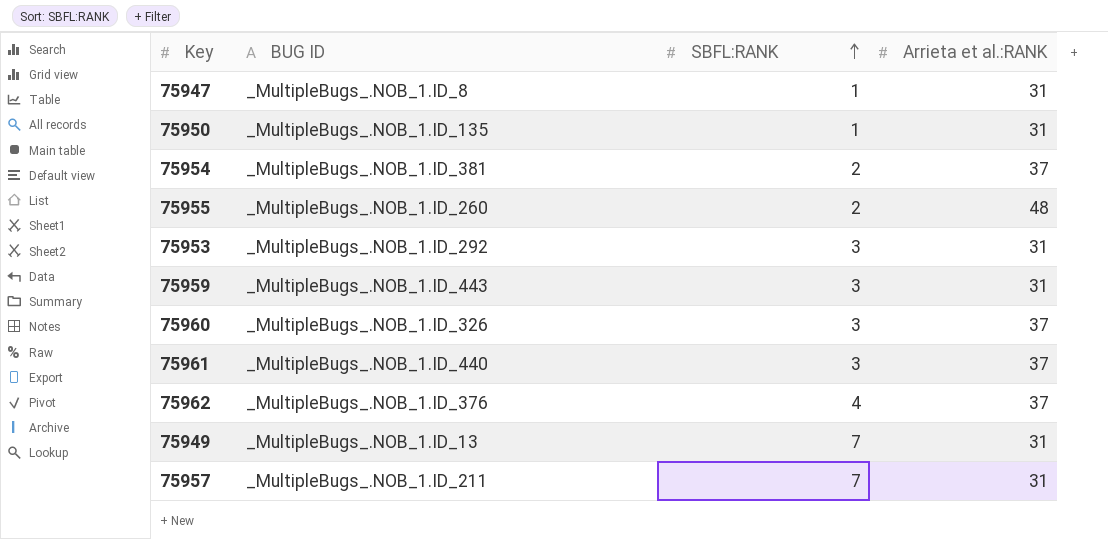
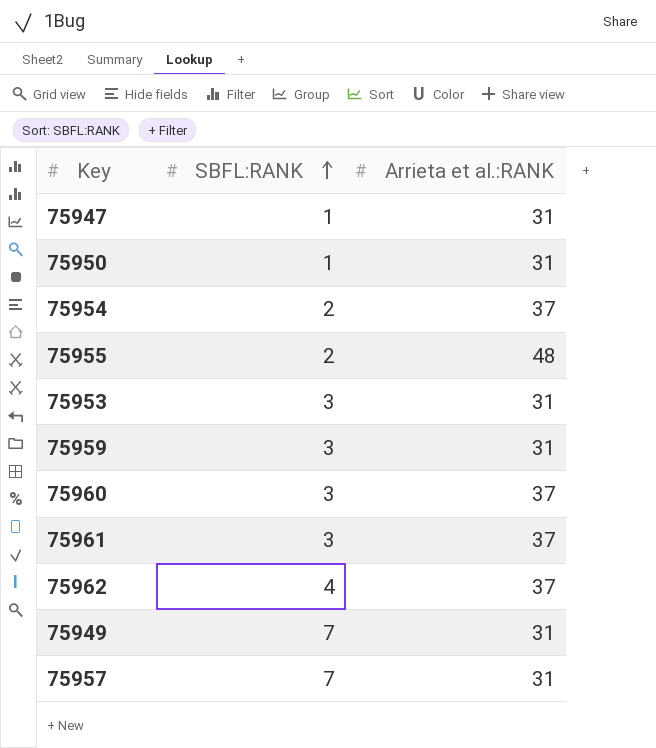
column BUG ID | position: 2 -> none

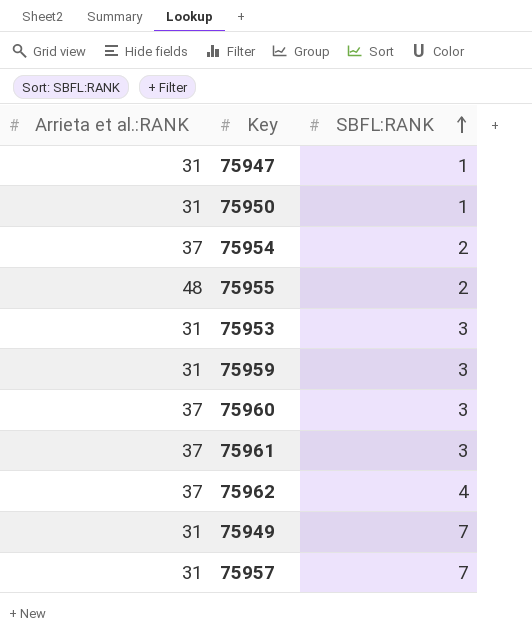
column Arrieta et al.:RANK | position: 3 -> 1

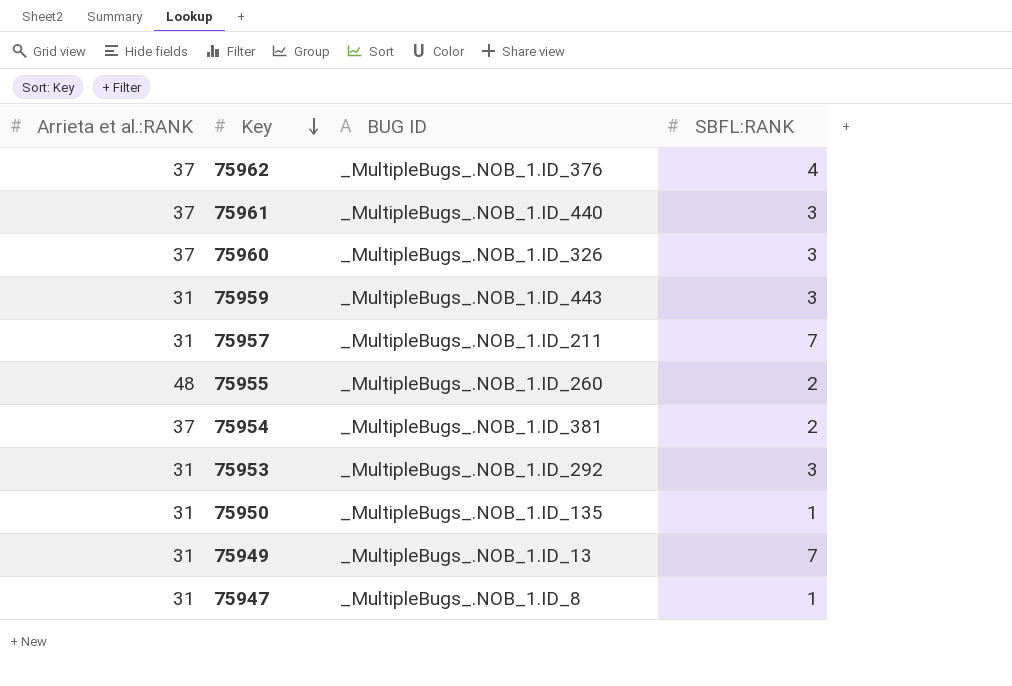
row order: SBFL:RANK ascending -> Key descending
column BUG ID | position: none -> 3

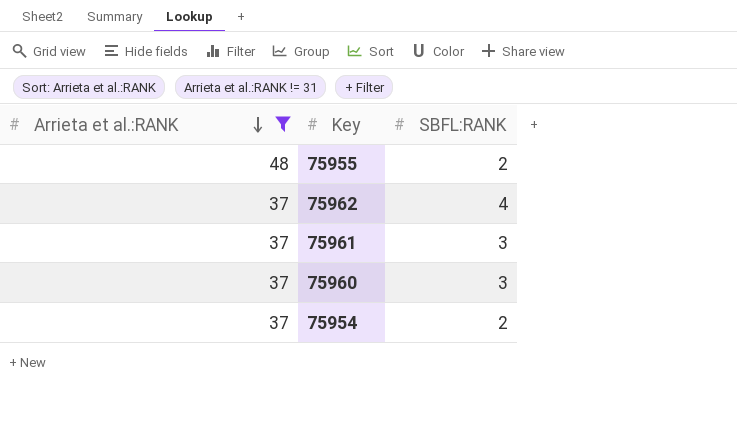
filter: none -> Arrieta et al.:RANK != 31
row order: Key descending -> Arrieta et al.:RANK descending
column BUG ID | position: 3 -> none

